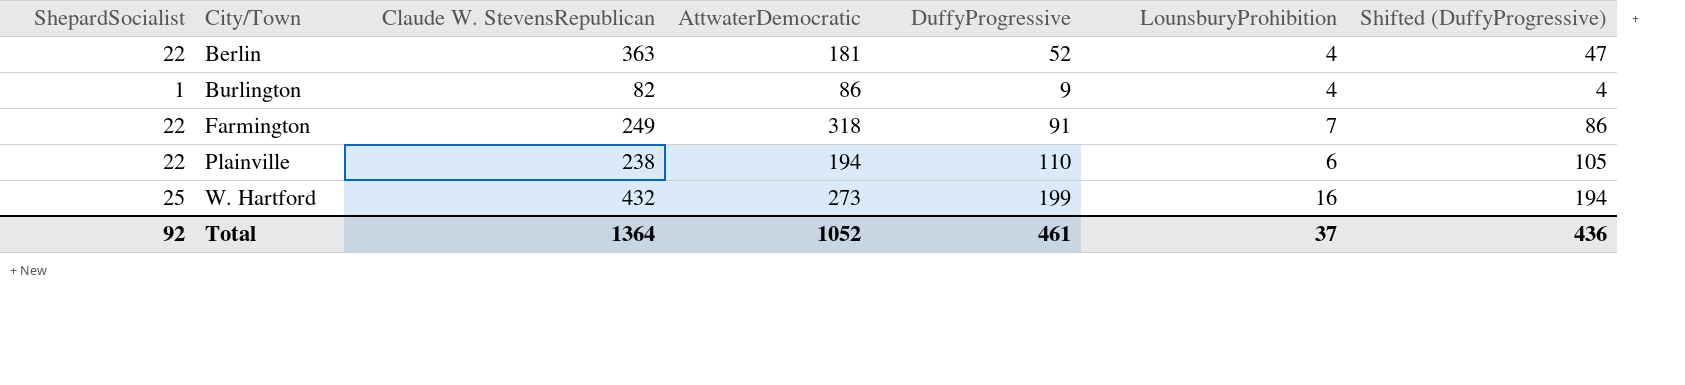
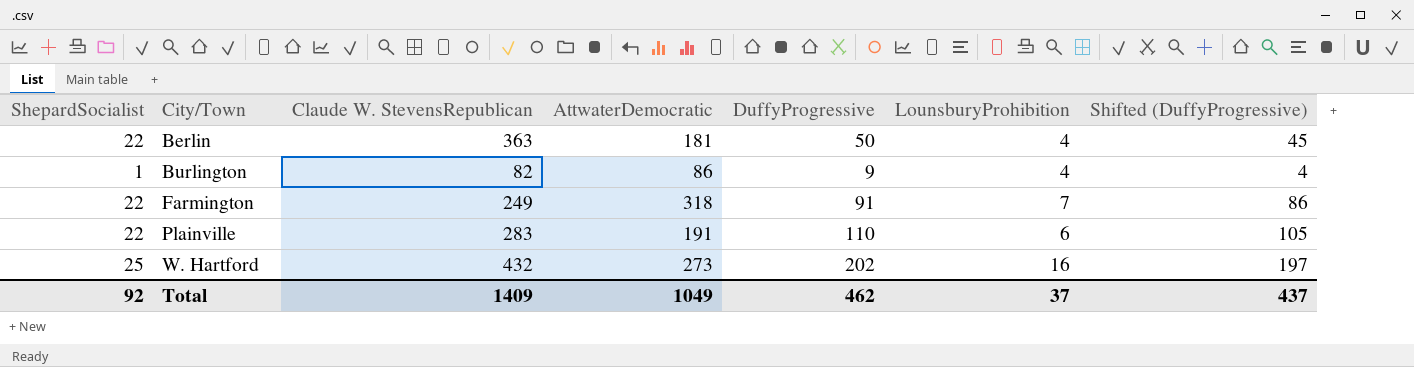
Berlin | DuffyProgressive: 52 -> 50
Berlin | Shifted (DuffyProgressive): 47 -> 45
Plainville | Claude W. StevensRepublican: 238 -> 283
Plainville | AttwaterDemocratic: 194 -> 191
W. Hartford | DuffyProgressive: 199 -> 202
W. Hartford | Shifted (DuffyProgressive): 194 -> 197
Total | Claude W. StevensRepublican: 1364 -> 1409
Total | AttwaterDemocratic: 1052 -> 1049
Total | DuffyProgressive: 461 -> 462
Total | Shifted (DuffyProgressive): 436 -> 437

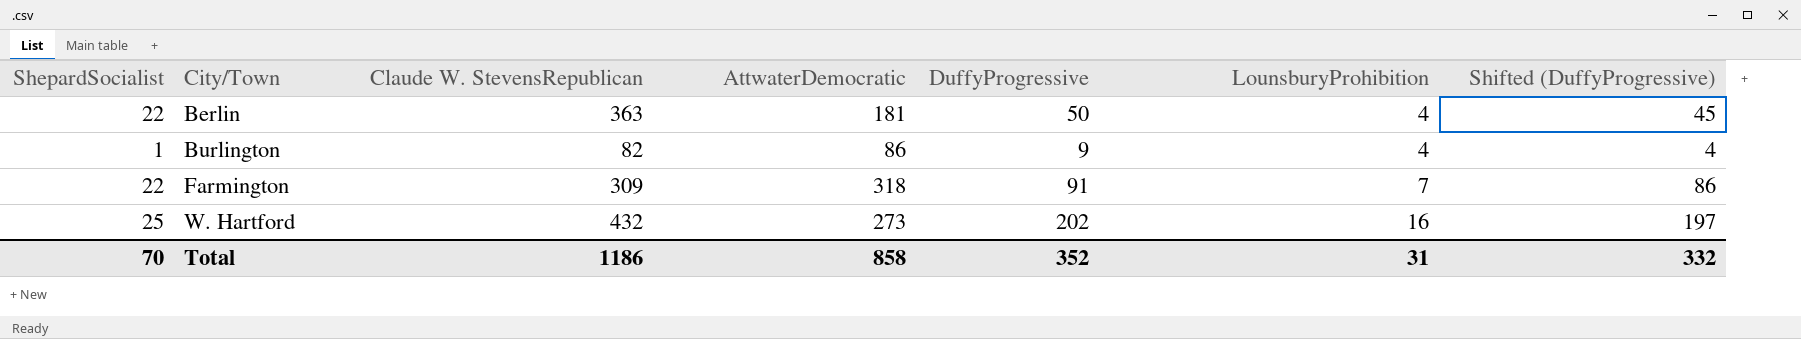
row Plainville: 22 | 283 | 191 | 110 | 6 | 105 -> none
Farmington | Claude W. StevensRepublican: 249 -> 309
Total | ShepardSocialist: 92 -> 70
Total | Claude W. StevensRepublican: 1409 -> 1186
Total | AttwaterDemocratic: 1049 -> 858
Total | DuffyProgressive: 462 -> 352
Total | LounsburyProhibition: 37 -> 31
Total | Shifted (DuffyProgressive): 437 -> 332

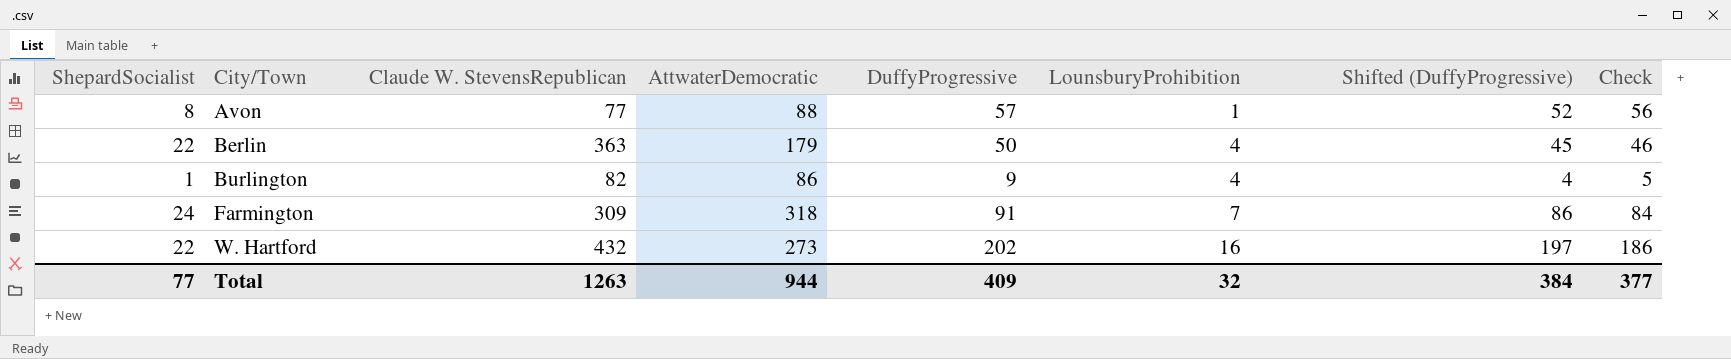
column Check | formula: none -> [DuffyProgressive] - [LounsburyProhibition]
row Avon: none -> 8 | 77 | 88 | 57 | 1 | 52 | 56
Berlin | AttwaterDemocratic: 181 -> 179
Farmington | ShepardSocialist: 22 -> 24
W. Hartford | ShepardSocialist: 25 -> 22
Total | ShepardSocialist: 70 -> 77
Total | Claude W. StevensRepublican: 1186 -> 1263
Total | AttwaterDemocratic: 858 -> 944
Total | DuffyProgressive: 352 -> 409
Total | LounsburyProhibition: 31 -> 32
Total | Shifted (DuffyProgressive): 332 -> 384

